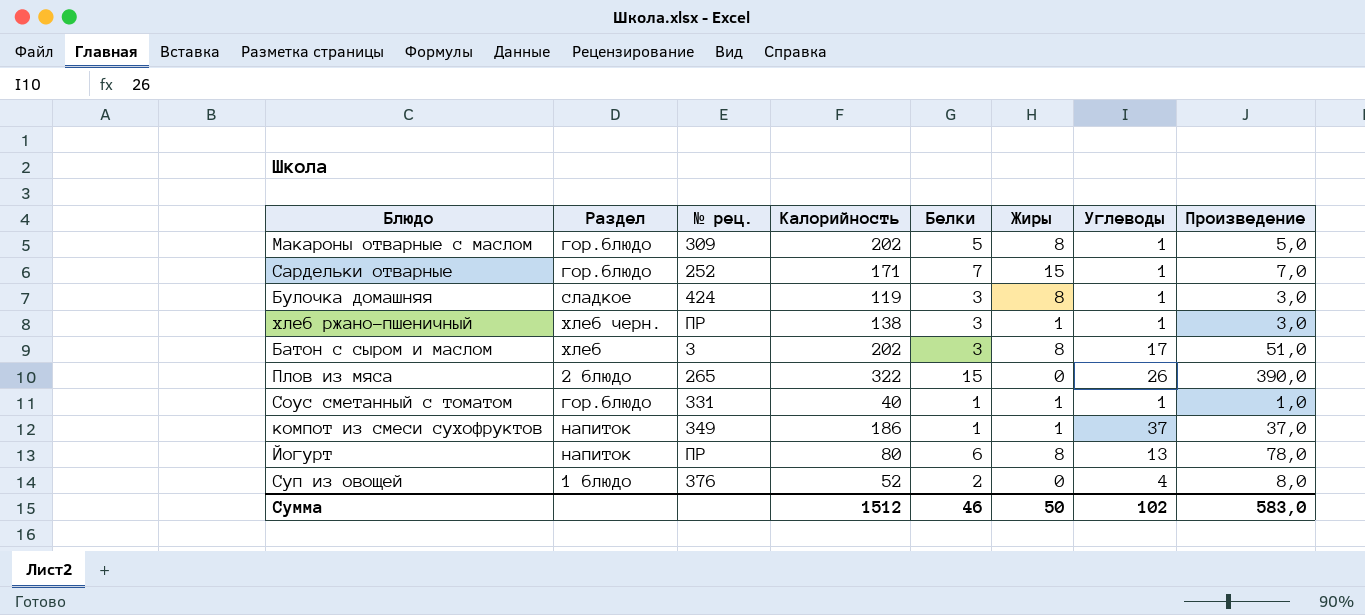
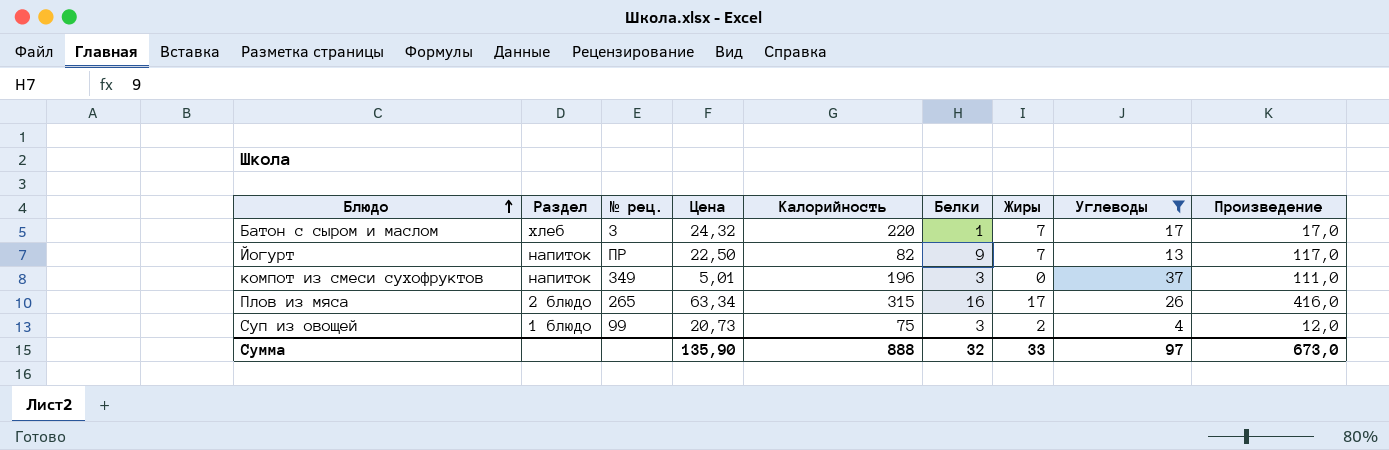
filter: none -> Углеводы != 1
row order: none -> Блюдо ascending
column Цена | position: none -> 4
Батон с сыром и маслом | Калорийность: 202 -> 220
Батон с сыром и маслом | Белки: 3 -> 1
Батон с сыром и маслом | Жиры: 8 -> 7
Батон с сыром и маслом | Произведение: 51,0 -> 17,0
Йогурт | Калорийность: 80 -> 82
Йогурт | Белки: 6 -> 9
Йогурт | Жиры: 8 -> 7
Йогурт | Произведение: 78,0 -> 117,0
компот из смеси сухофруктов | Калорийность: 186 -> 196
компот из смеси сухофруктов | Белки: 1 -> 3
компот из смеси сухофруктов | Жиры: 1 -> 0
компот из смеси сухофруктов | Произведение: 37,0 -> 111,0
Плов из мяса | Калорийность: 322 -> 315
Плов из мяса | Белки: 15 -> 16
Плов из мяса | Жиры: 0 -> 17
Плов из мяса | Произведение: 390,0 -> 416,0
Суп из овощей | № рец.: 376 -> 99
Суп из овощей | Калорийность: 52 -> 75
Суп из овощей | Белки: 2 -> 3
Суп из овощей | Жиры: 0 -> 2
Суп из овощей | Произведение: 8,0 -> 12,0
Сумма | Калорийность: 1512 -> 888
Сумма | Белки: 46 -> 32
Сумма | Жиры: 50 -> 33
Сумма | Углеводы: 102 -> 97
Сумма | Произведение: 583,0 -> 673,0

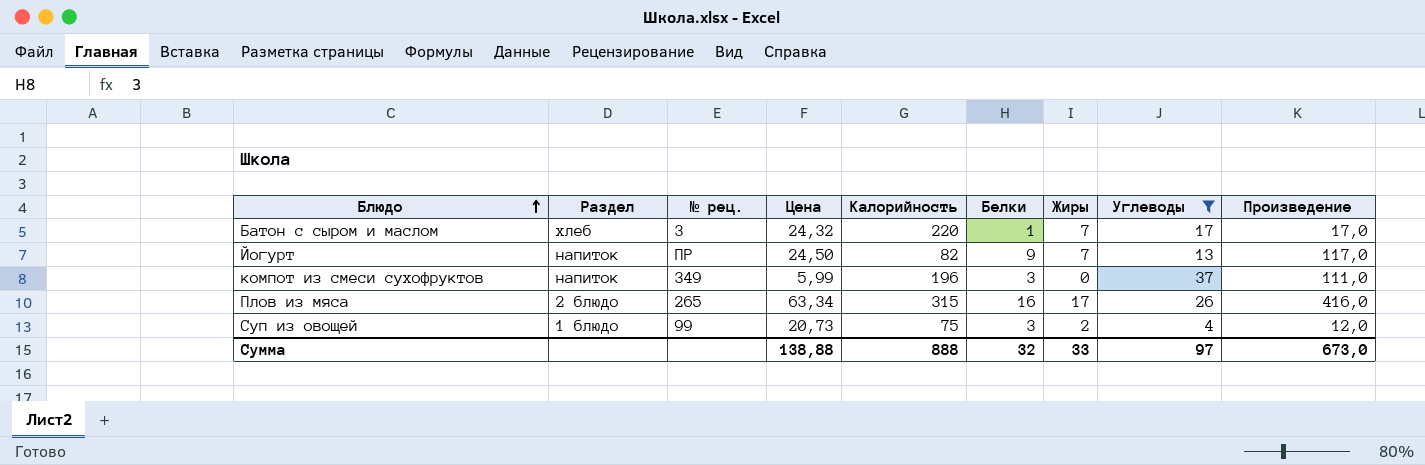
Йогурт | Цена: 22,50 -> 24,50
компот из смеси сухофруктов | Цена: 5,01 -> 5,99
Сумма | Цена: 135,90 -> 138,88

